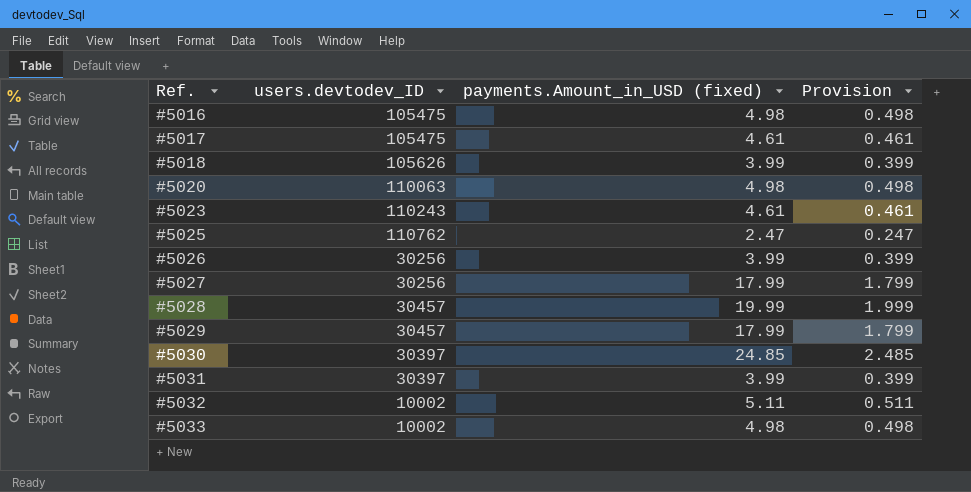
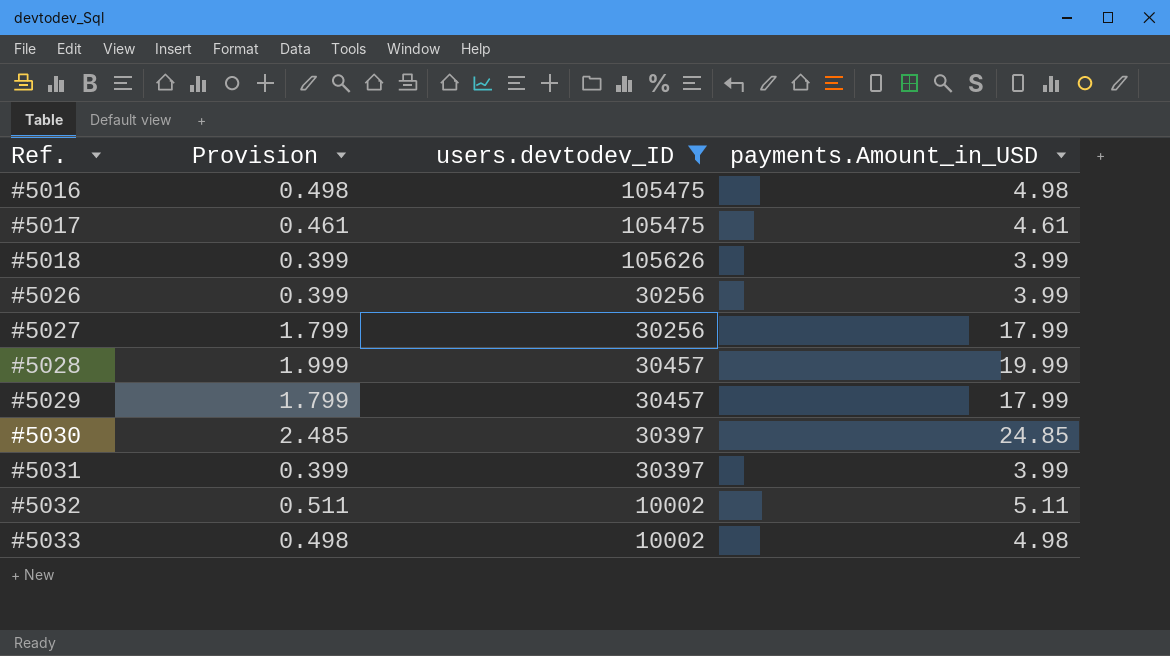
filter: none -> users.devtodev_ID <= 105626
column Provision | position: 4 -> 2
column name: payments.Amount_in_USD (fixed) -> payments.Amount_in_USD

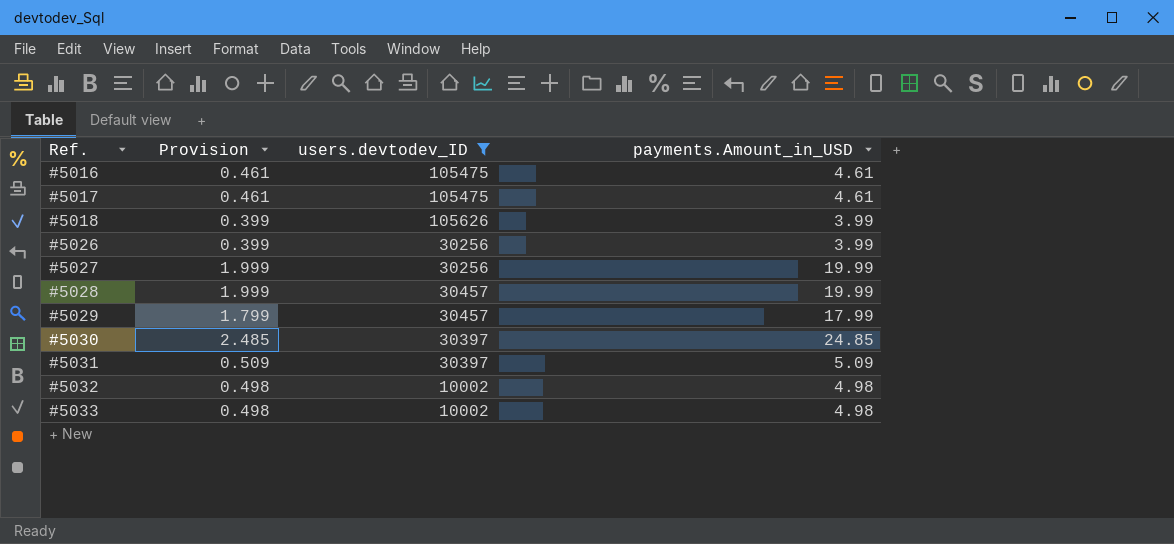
#5016 | Provision: 0.498 -> 0.461
#5016 | payments.Amount_in_USD: 4.98 -> 4.61
#5027 | Provision: 1.799 -> 1.999
#5027 | payments.Amount_in_USD: 17.99 -> 19.99
#5031 | Provision: 0.399 -> 0.509
#5031 | payments.Amount_in_USD: 3.99 -> 5.09
#5032 | Provision: 0.511 -> 0.498
#5032 | payments.Amount_in_USD: 5.11 -> 4.98

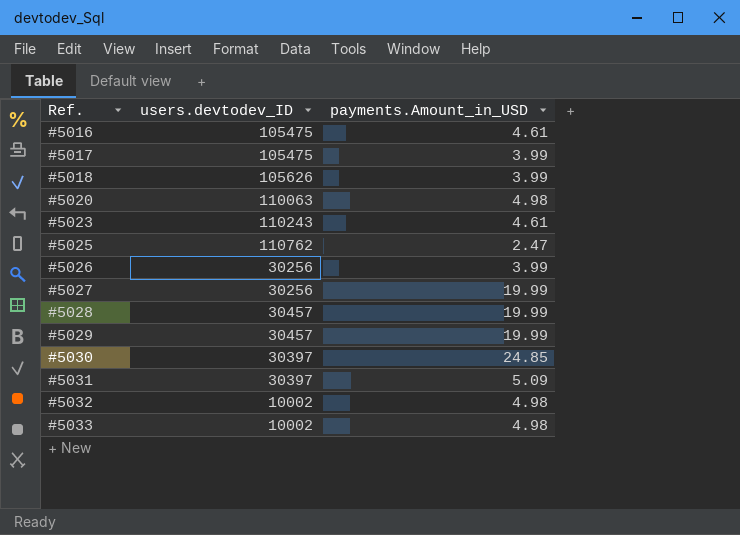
filter: users.devtodev_ID <= 105626 -> none
column Provision | formula: [payments.Amount_in_USD] * 0.1 -> none
#5017 | payments.Amount_in_USD: 4.61 -> 3.99
#5029 | payments.Amount_in_USD: 17.99 -> 19.99

